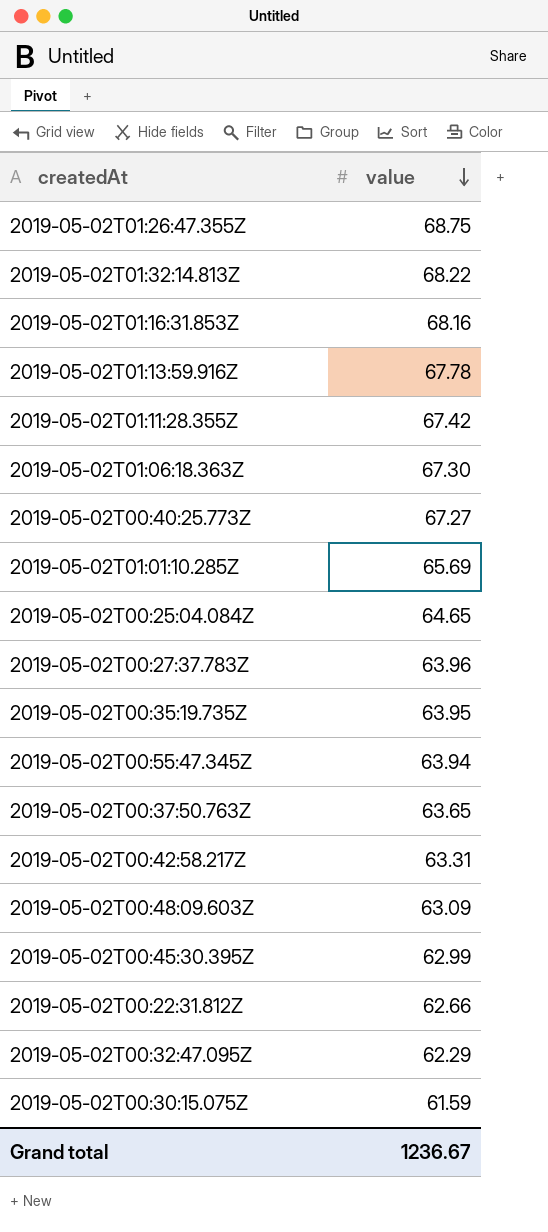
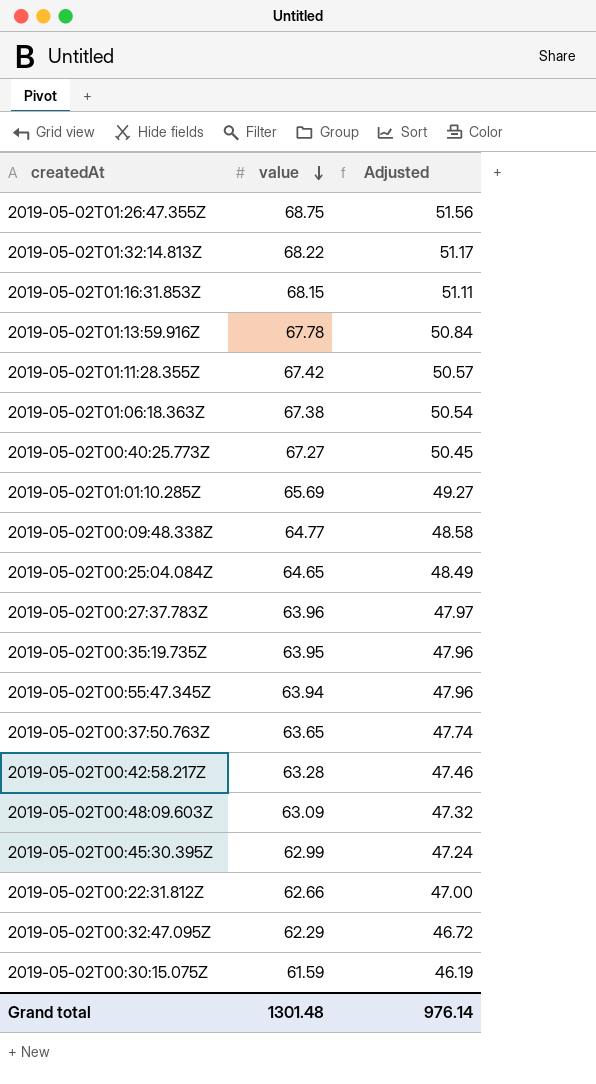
column Adjusted | formula: none -> [value] * 0.75
2019-05-02T01:16:31.853Z | value: 68.16 -> 68.15
2019-05-02T01:06:18.363Z | value: 67.30 -> 67.38
row 2019-05-02T00:09:48.338Z: none -> 64.77 | 48.58
2019-05-02T00:42:58.217Z | value: 63.31 -> 63.28
Grand total | value: 1236.67 -> 1301.48

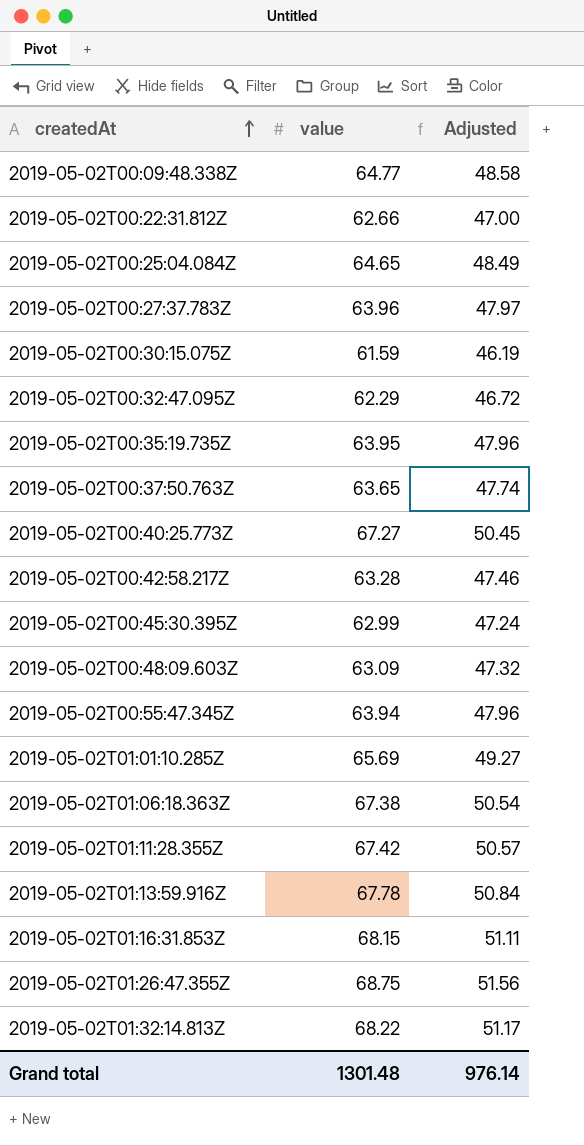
row order: value descending -> createdAt ascending

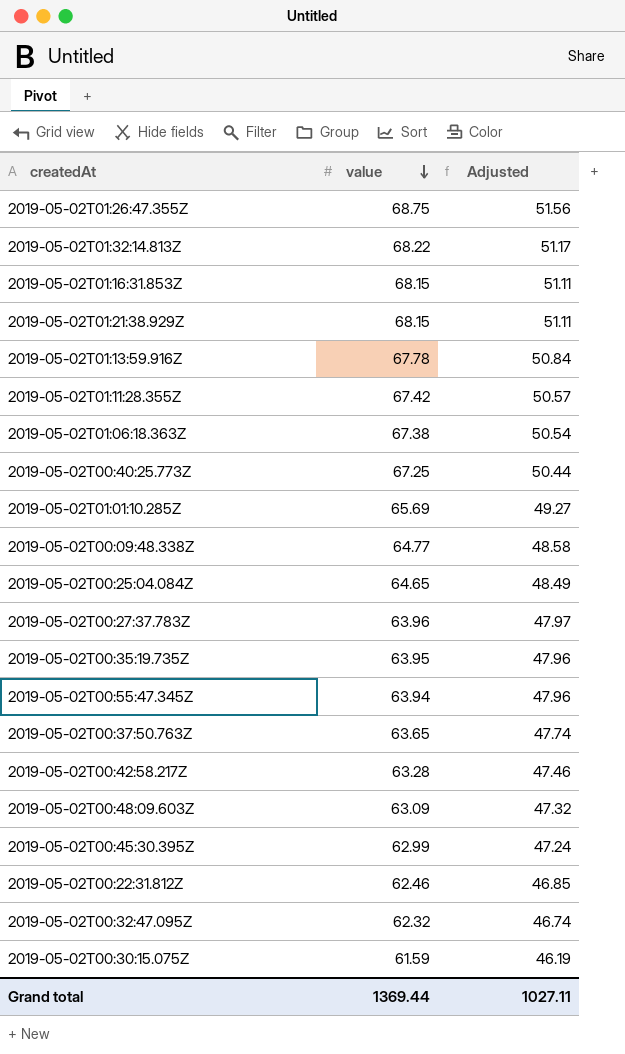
row order: createdAt ascending -> value descending
row 2019-05-02T01:21:38.929Z: none -> 68.15 | 51.11
2019-05-02T00:40:25.773Z | value: 67.27 -> 67.25
2019-05-02T00:40:25.773Z | Adjusted: 50.45 -> 50.44
2019-05-02T00:22:31.812Z | value: 62.66 -> 62.46
2019-05-02T00:22:31.812Z | Adjusted: 47.00 -> 46.85
2019-05-02T00:32:47.095Z | value: 62.29 -> 62.32
2019-05-02T00:32:47.095Z | Adjusted: 46.72 -> 46.74
Grand total | value: 1301.48 -> 1369.44
Grand total | Adjusted: 976.14 -> 1027.11

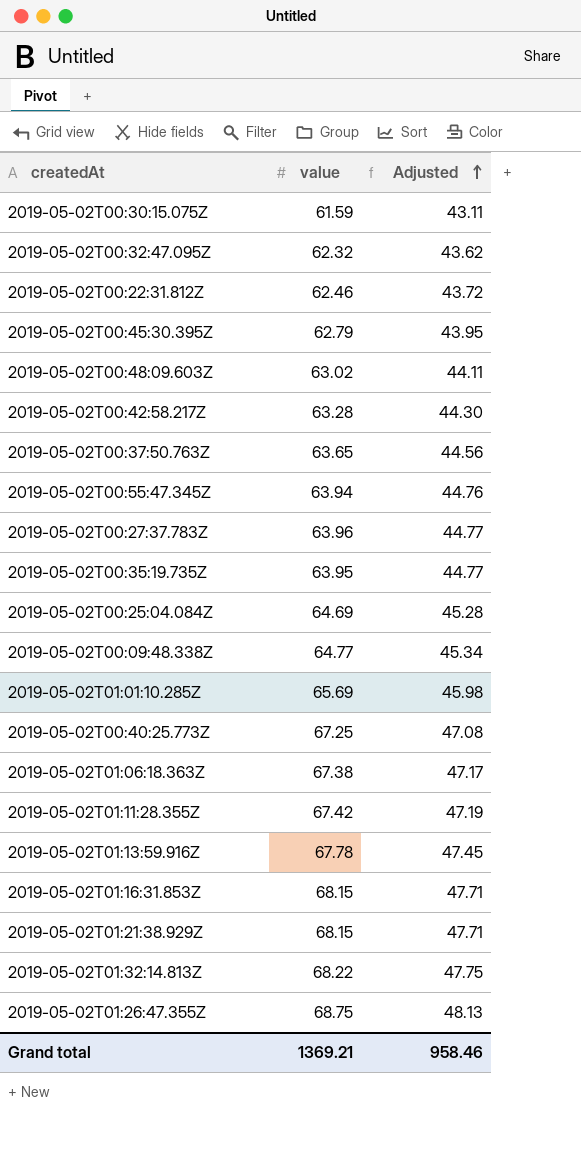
row order: value descending -> Adjusted ascending
column Adjusted | formula: [value] * 0.75 -> [value] * 0.7
2019-05-02T00:45:30.395Z | value: 62.99 -> 62.79
2019-05-02T00:48:09.603Z | value: 63.09 -> 63.02
2019-05-02T00:25:04.084Z | value: 64.65 -> 64.69
Grand total | value: 1369.44 -> 1369.21
Grand total | Adjusted: 1027.11 -> 958.46

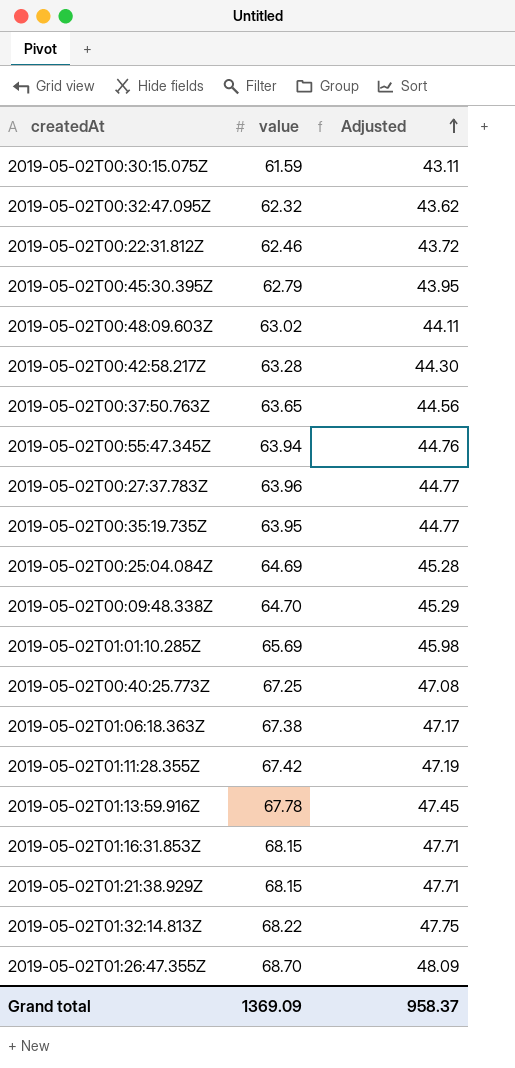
2019-05-02T00:09:48.338Z | value: 64.77 -> 64.70
2019-05-02T00:09:48.338Z | Adjusted: 45.34 -> 45.29
2019-05-02T01:26:47.355Z | value: 68.75 -> 68.70
2019-05-02T01:26:47.355Z | Adjusted: 48.13 -> 48.09
Grand total | value: 1369.21 -> 1369.09
Grand total | Adjusted: 958.46 -> 958.37

